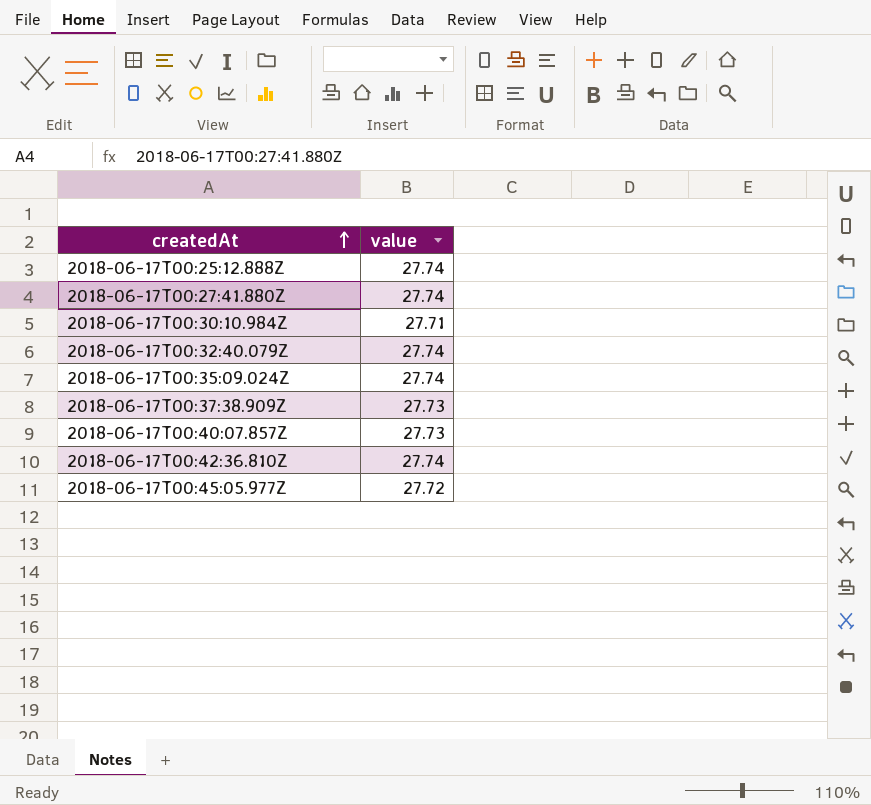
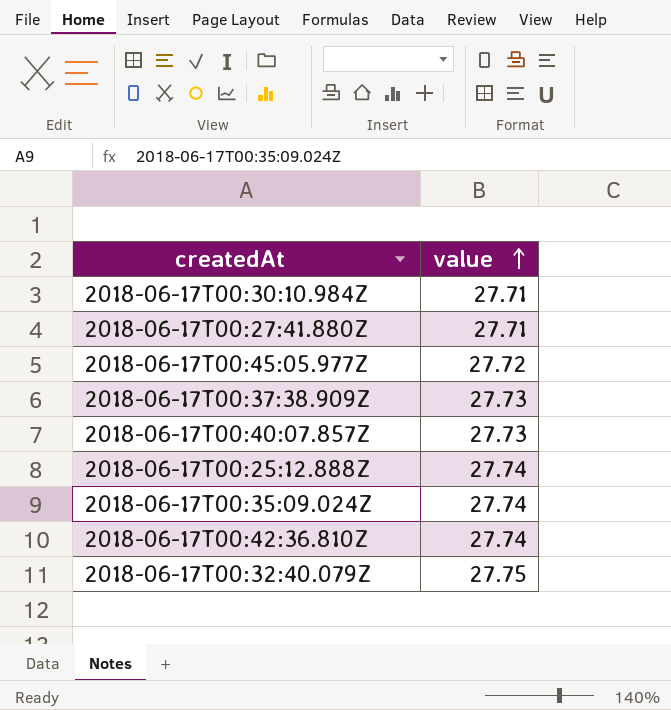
row order: createdAt ascending -> value ascending
2018-06-17T00:27:41.880Z | value: 27.74 -> 27.71
2018-06-17T00:32:40.079Z | value: 27.74 -> 27.75

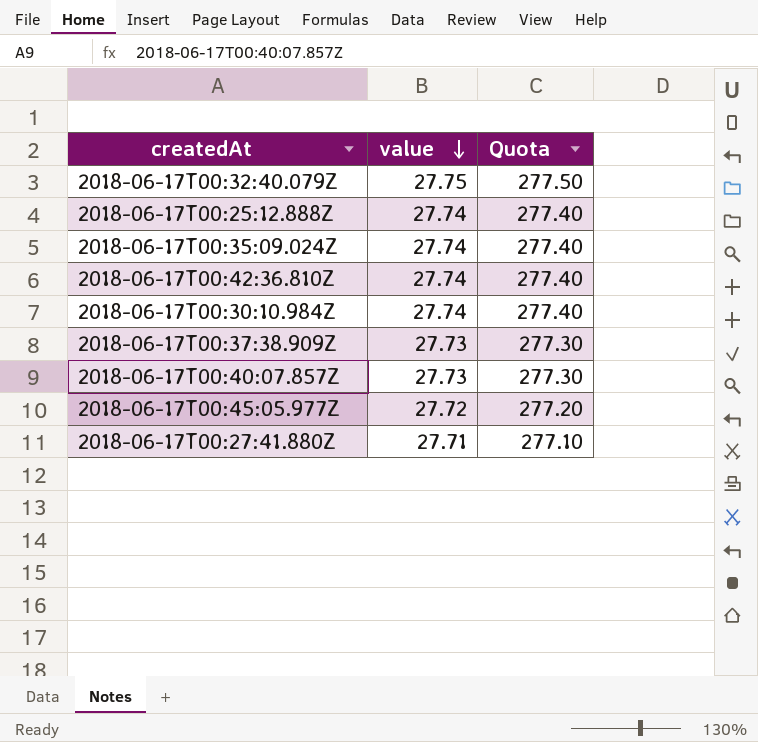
row order: value ascending -> value descending
column Quota | formula: none -> [value] * 10
2018-06-17T00:30:10.984Z | value: 27.71 -> 27.74

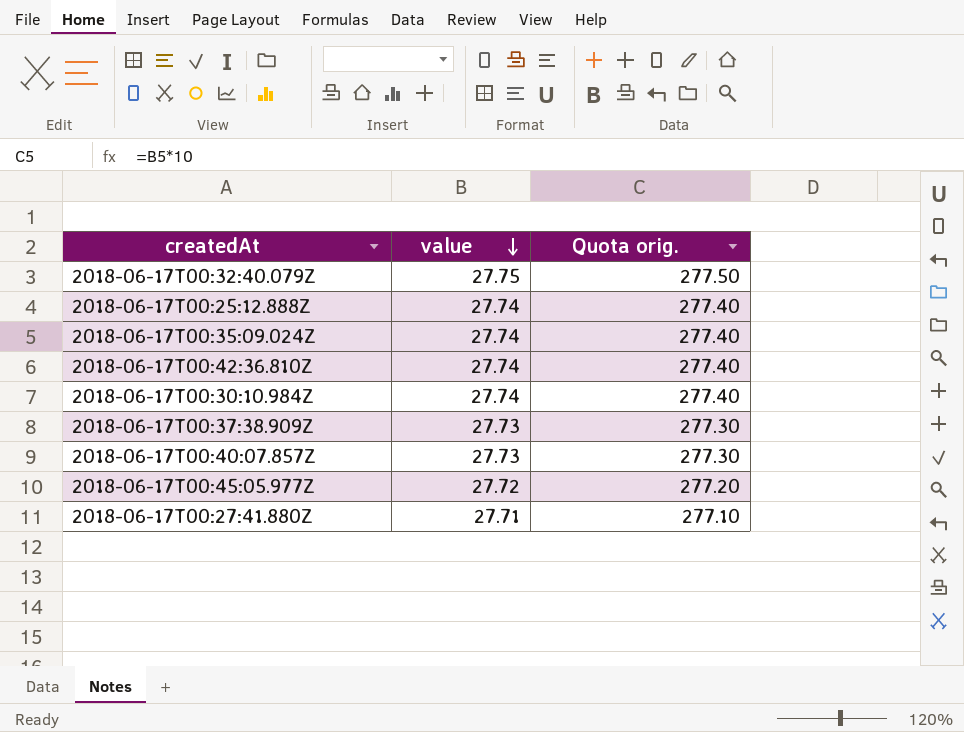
column name: Quota -> Quota orig.

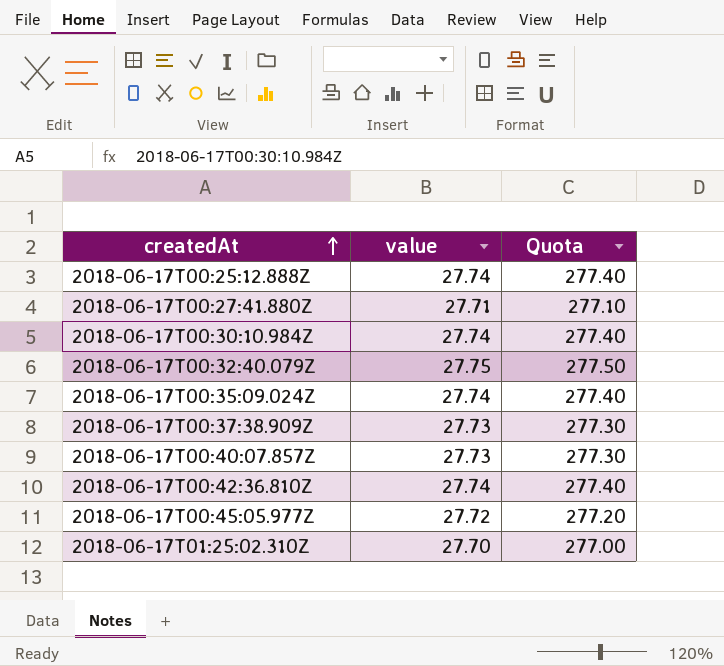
row order: value descending -> createdAt ascending
column name: Quota orig. -> Quota
row 2018-06-17T01:25:02.310Z: none -> 27.70 | 277.00

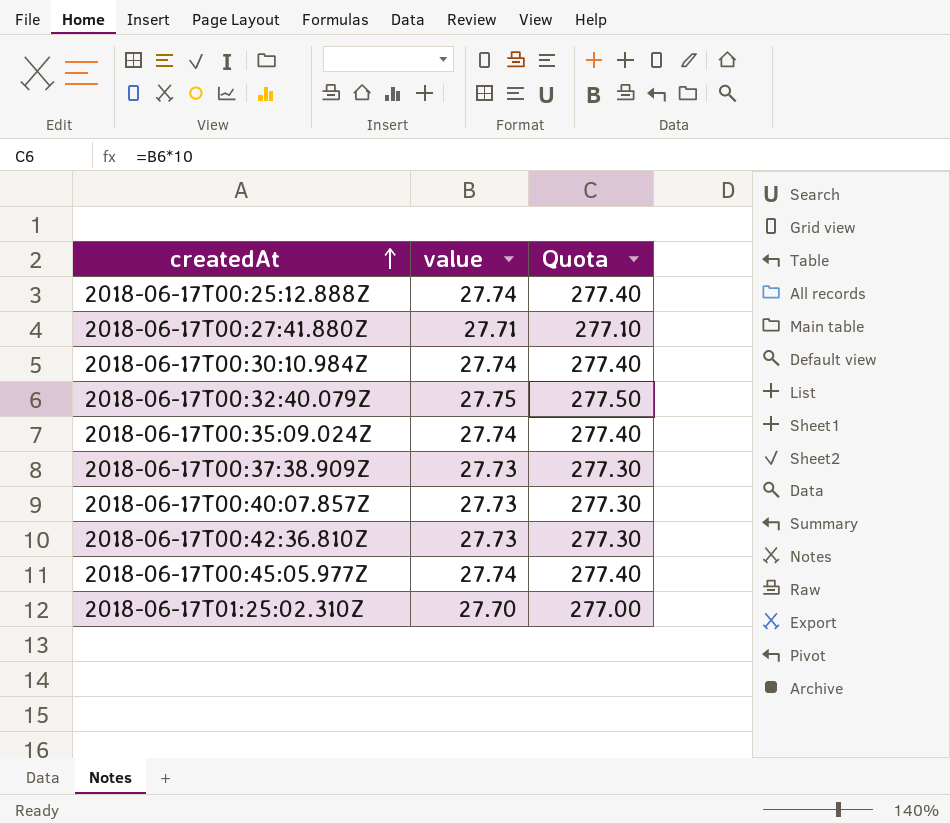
2018-06-17T00:42:36.810Z | value: 27.74 -> 27.73
2018-06-17T00:42:36.810Z | Quota: 277.40 -> 277.30
2018-06-17T00:45:05.977Z | value: 27.72 -> 27.74
2018-06-17T00:45:05.977Z | Quota: 277.20 -> 277.40

